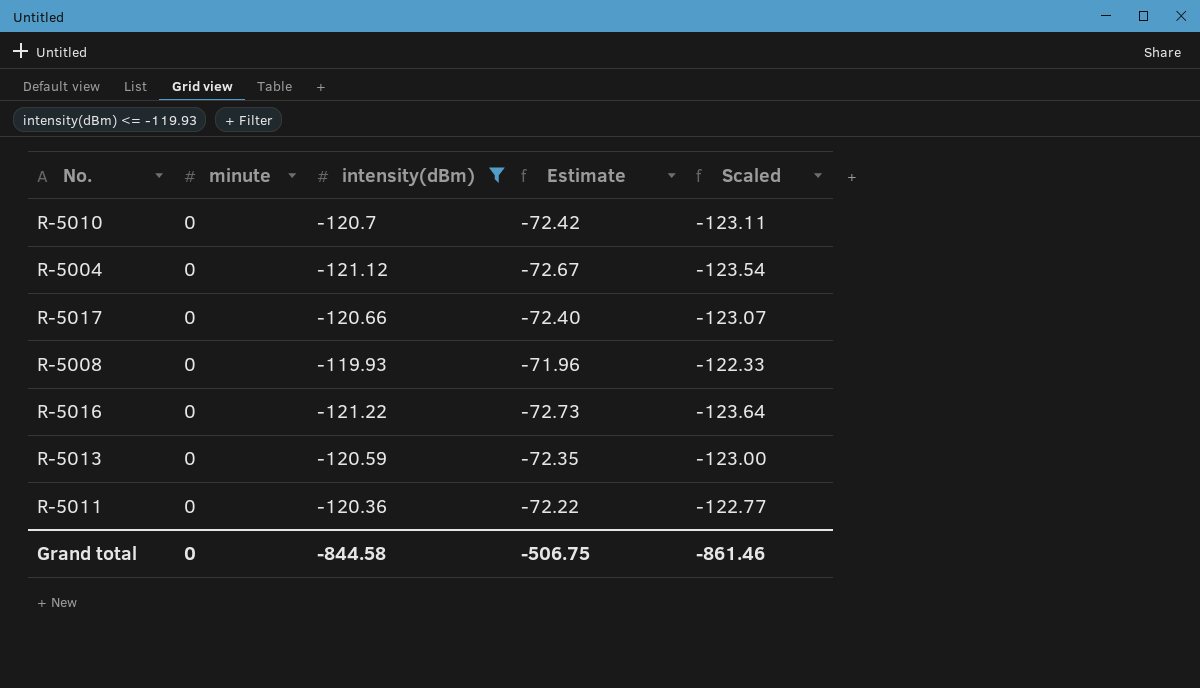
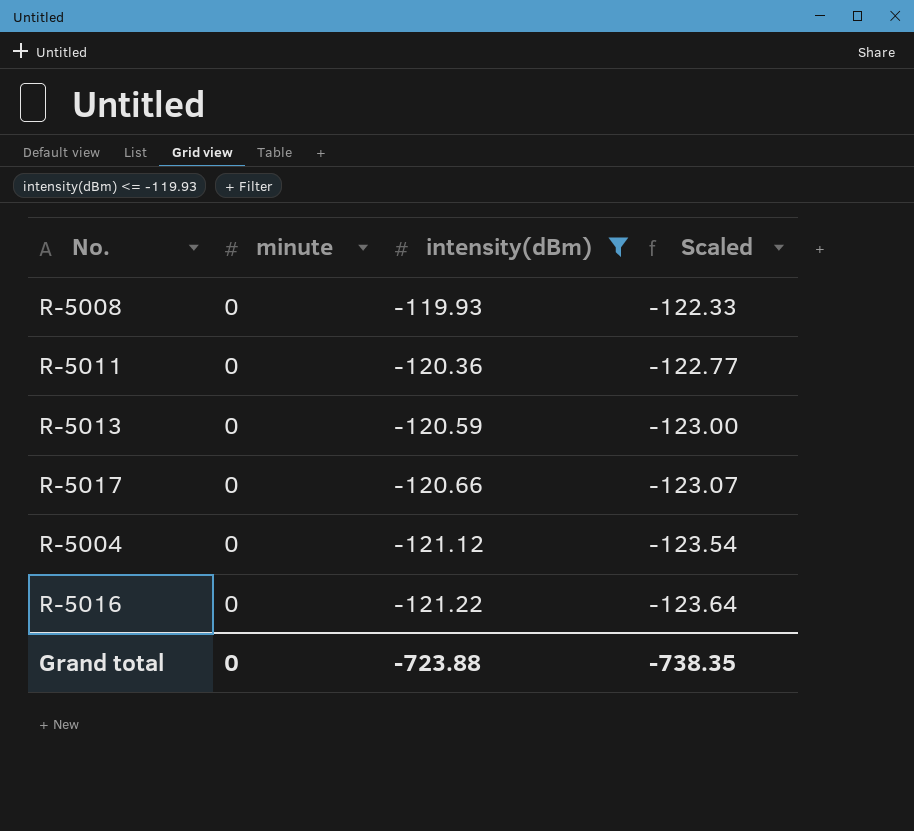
row order: none -> intensity(dBm) descending
column Estimate | formula: [intensity(dBm)] * 0.6 -> none
row R-5010: 0 | -120.7 | -72.42 | -123.11 -> none
Grand total | intensity(dBm): -844.58 -> -723.88
Grand total | Scaled: -861.46 -> -738.35

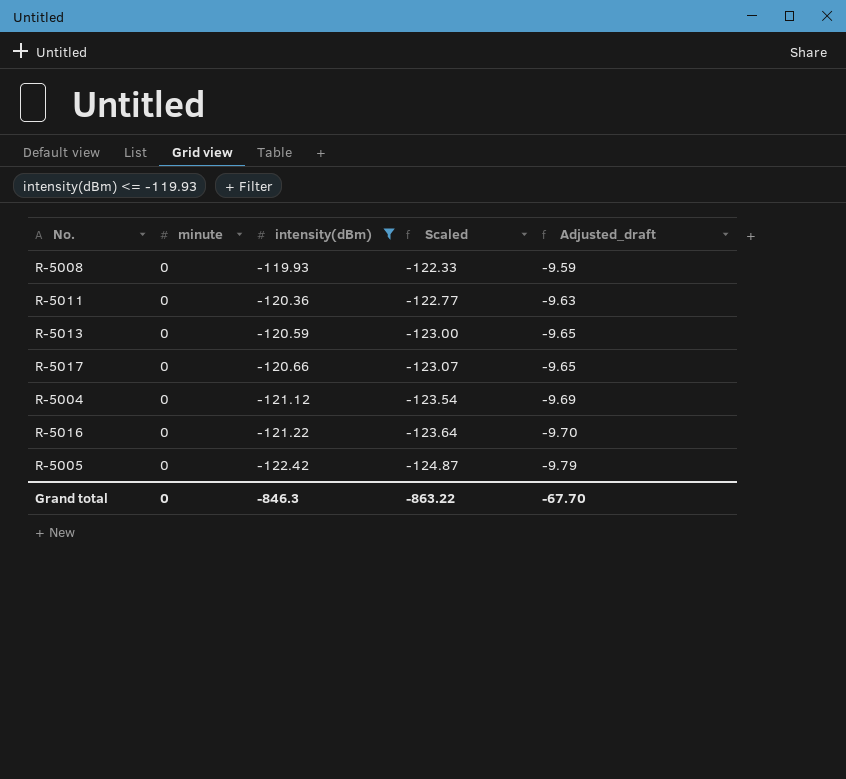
column Adjusted_draft | formula: none -> [intensity(dBm)] * 0.08
row R-5005: none -> 0 | -122.42 | -124.87 | -9.79
Grand total | intensity(dBm): -723.88 -> -846.3
Grand total | Scaled: -738.35 -> -863.22

